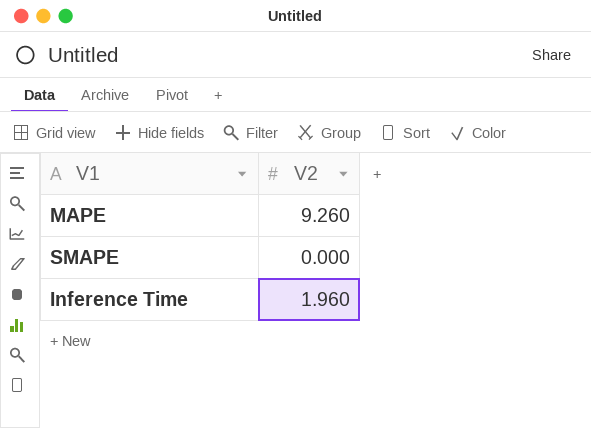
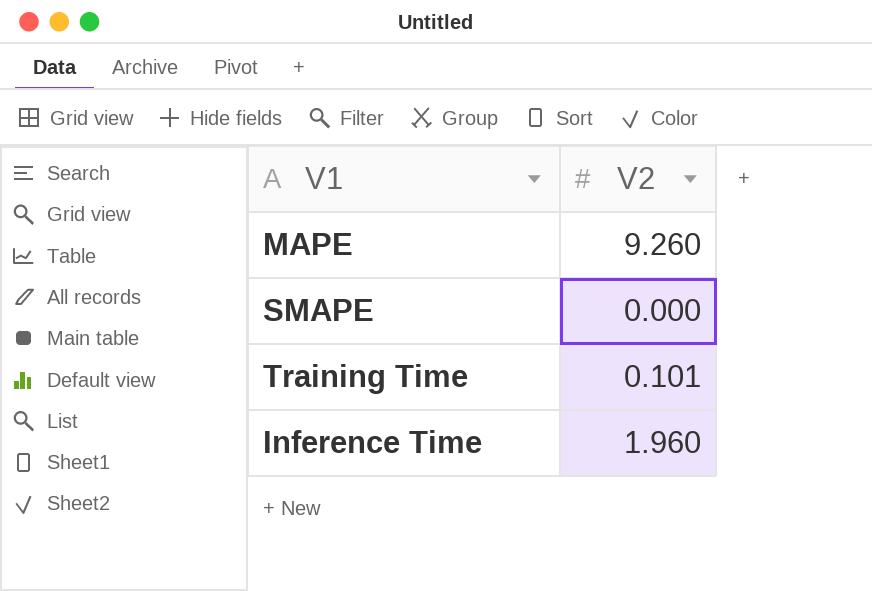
row Training Time: none -> 0.101

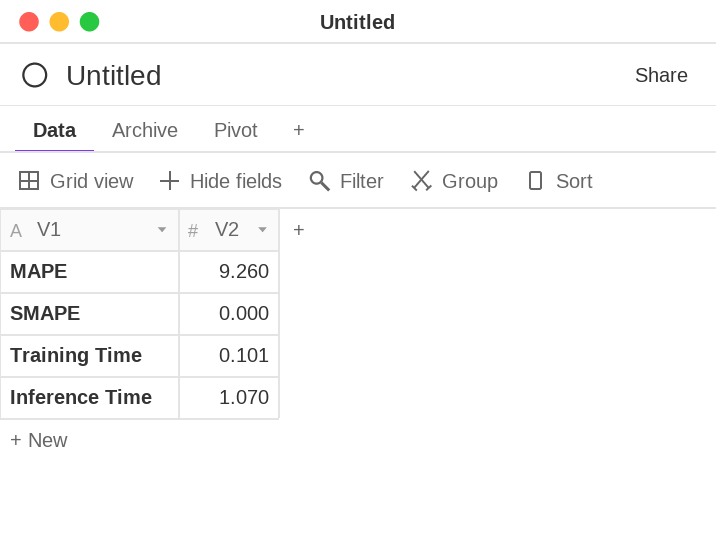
Inference Time | V2: 1.960 -> 1.070

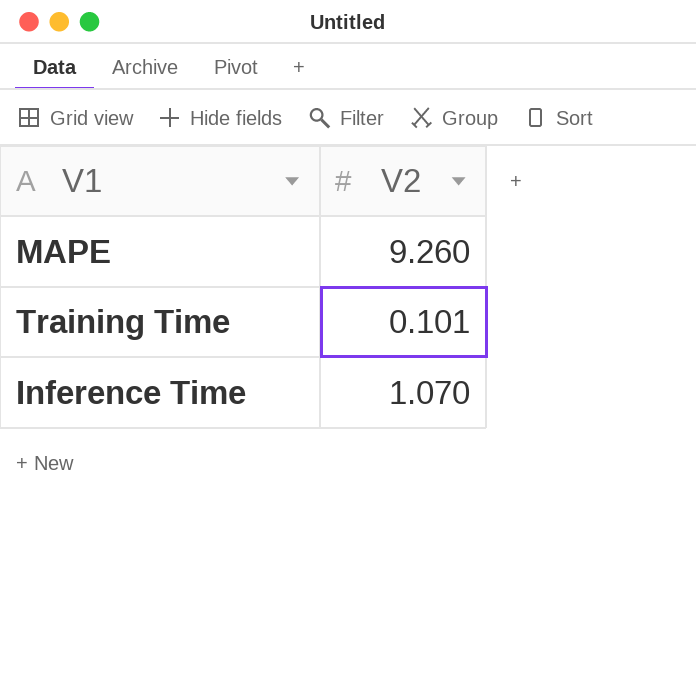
row SMAPE: 0.000 -> none

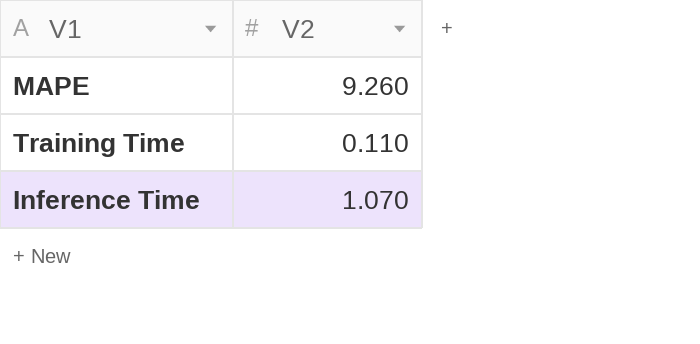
Training Time | V2: 0.101 -> 0.110

